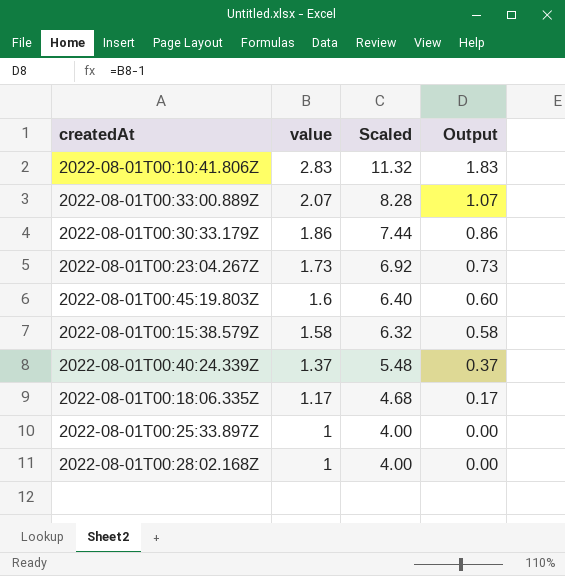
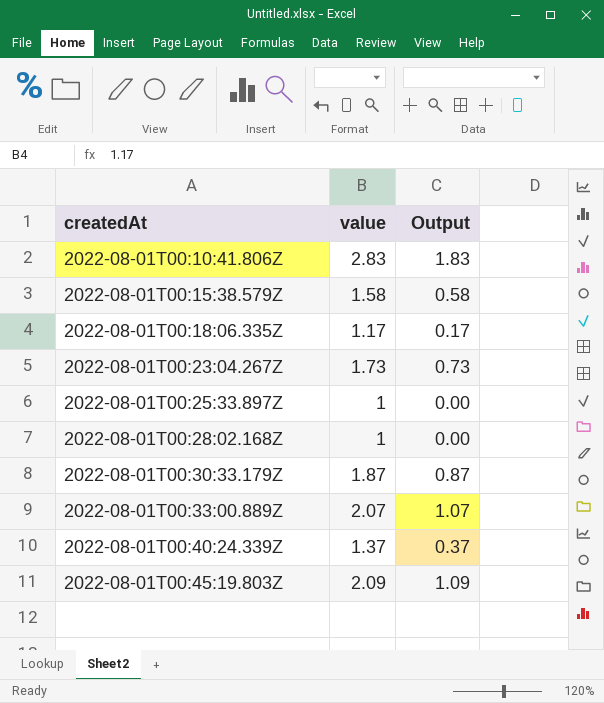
row order: value descending -> createdAt ascending
column Scaled | formula: [value] * 4 -> none
2022-08-01T00:30:33.179Z | value: 1.86 -> 1.87
2022-08-01T00:30:33.179Z | Output: 0.86 -> 0.87
2022-08-01T00:45:19.803Z | value: 1.6 -> 2.09
2022-08-01T00:45:19.803Z | Output: 0.60 -> 1.09

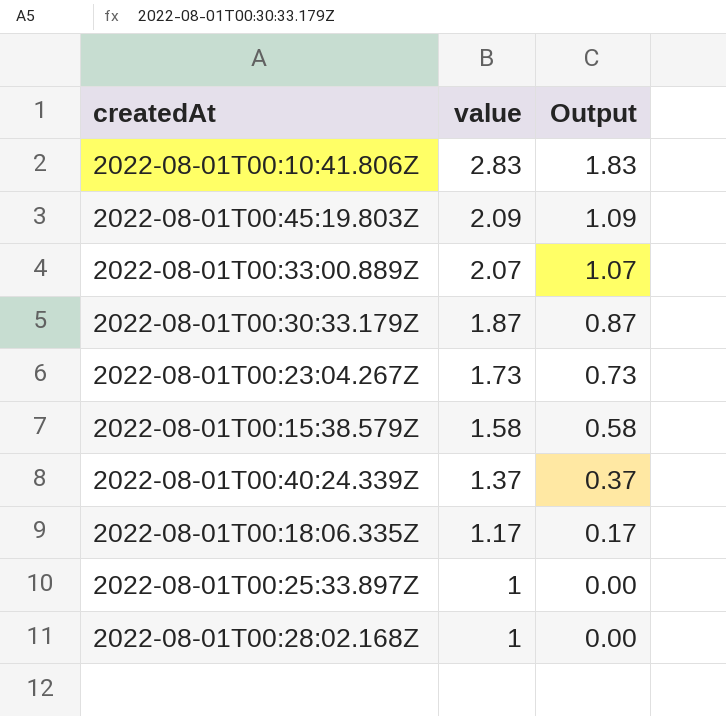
row order: createdAt ascending -> value descending

